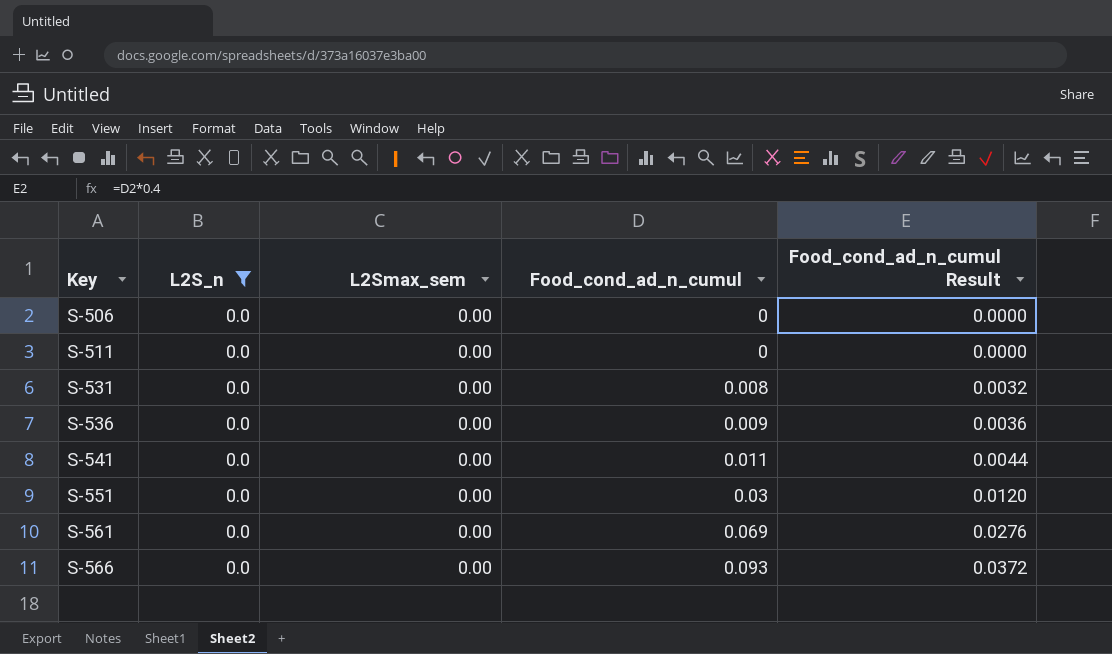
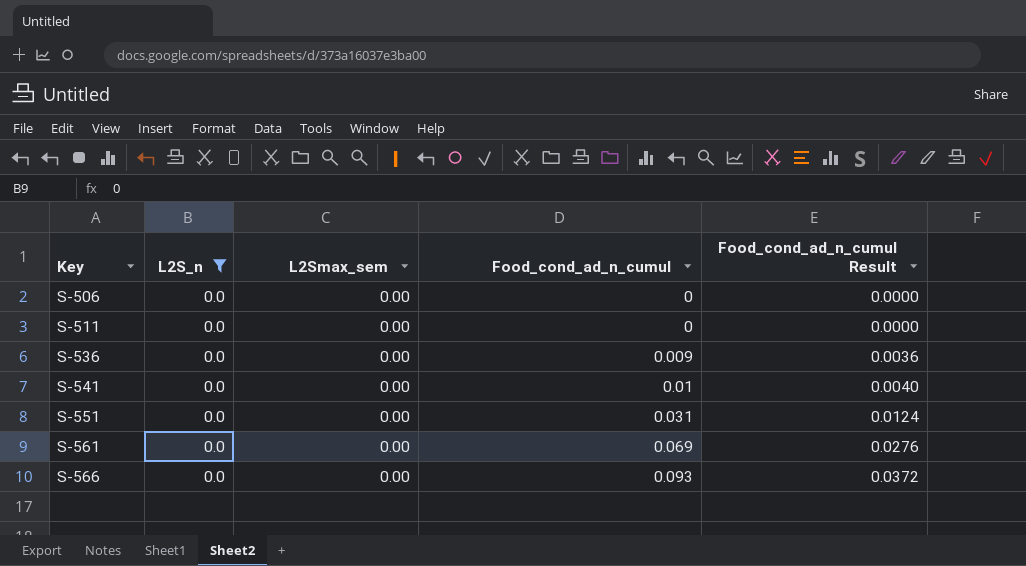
row S-531: 0.0 | 0.00 | 0.008 | 0.0032 -> none
S-541 | Food_cond_ad_n_cumul: 0.011 -> 0.01
S-541 | Food_cond_ad_n_cumul Result: 0.0044 -> 0.0040
S-551 | Food_cond_ad_n_cumul: 0.03 -> 0.031
S-551 | Food_cond_ad_n_cumul Result: 0.0120 -> 0.0124

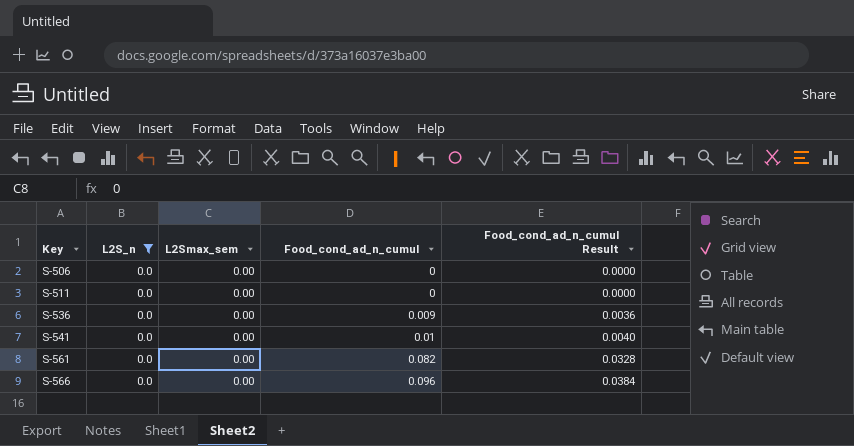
row S-551: 0.0 | 0.00 | 0.031 | 0.0124 -> none
S-561 | Food_cond_ad_n_cumul: 0.069 -> 0.082
S-561 | Food_cond_ad_n_cumul Result: 0.0276 -> 0.0328
S-566 | Food_cond_ad_n_cumul: 0.093 -> 0.096
S-566 | Food_cond_ad_n_cumul Result: 0.0372 -> 0.0384

